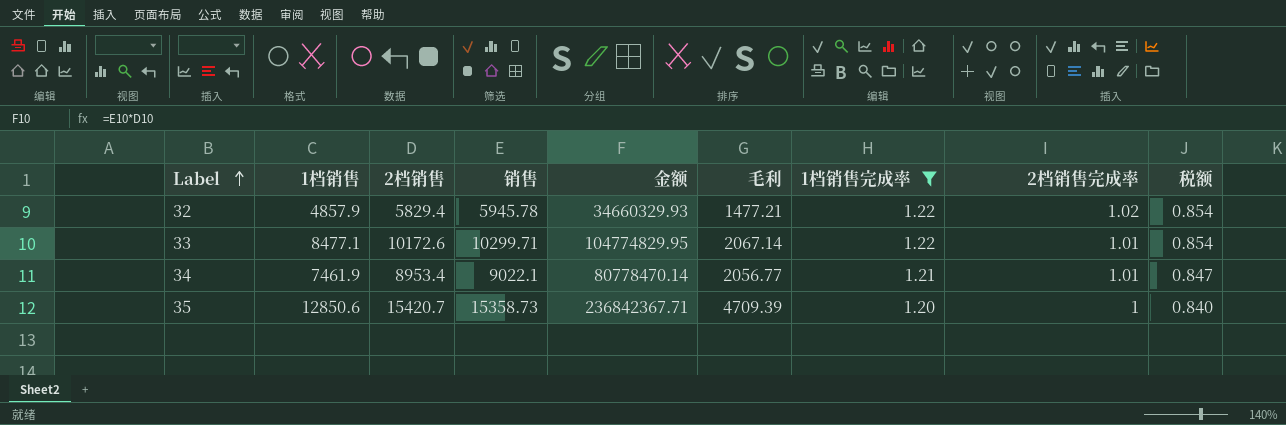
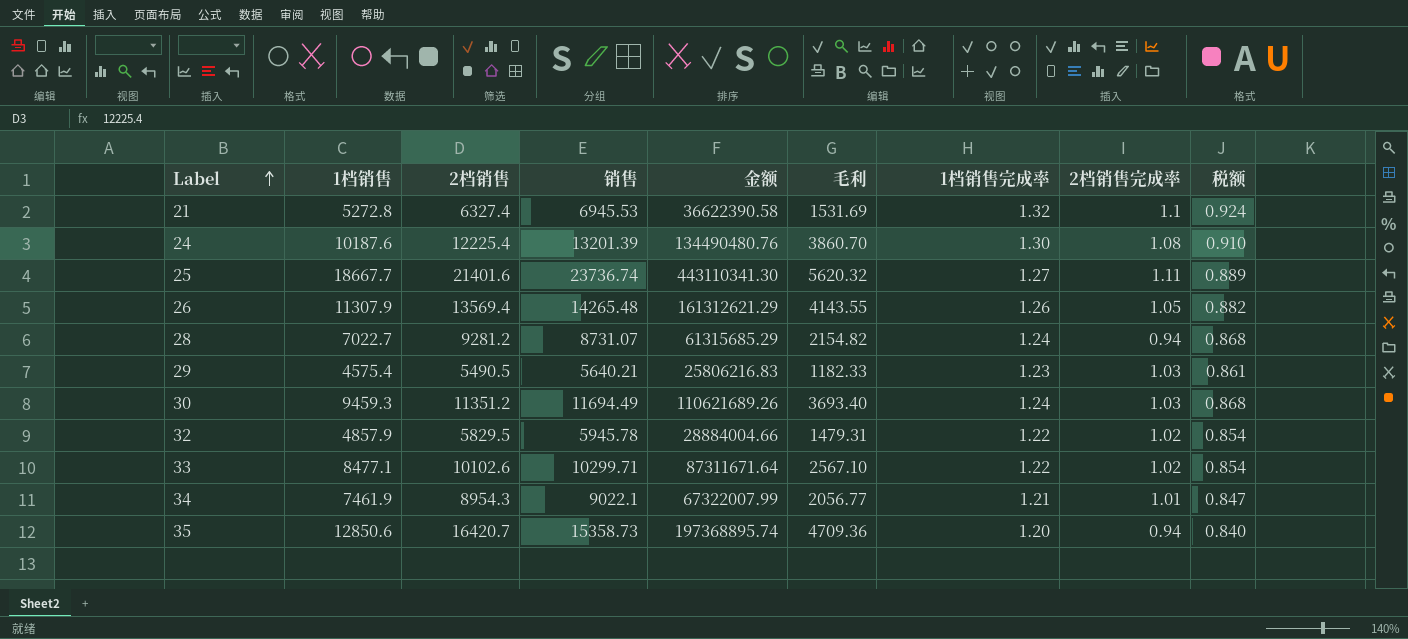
filter: 1档销售完成率 <= 1.22 -> none
column 金额 | formula: [2档销售] * [销售] -> [1档销售] * [销售]
32 | 2档销售: 5829.4 -> 5829.5
32 | 毛利: 1477.21 -> 1479.31
33 | 2档销售: 10172.6 -> 10102.6
33 | 毛利: 2067.14 -> 2567.10
33 | 2档销售完成率: 1.01 -> 1.02
34 | 2档销售: 8953.4 -> 8954.3
35 | 2档销售: 15420.7 -> 16420.7
35 | 毛利: 4709.39 -> 4709.36
35 | 2档销售完成率: 1 -> 0.94

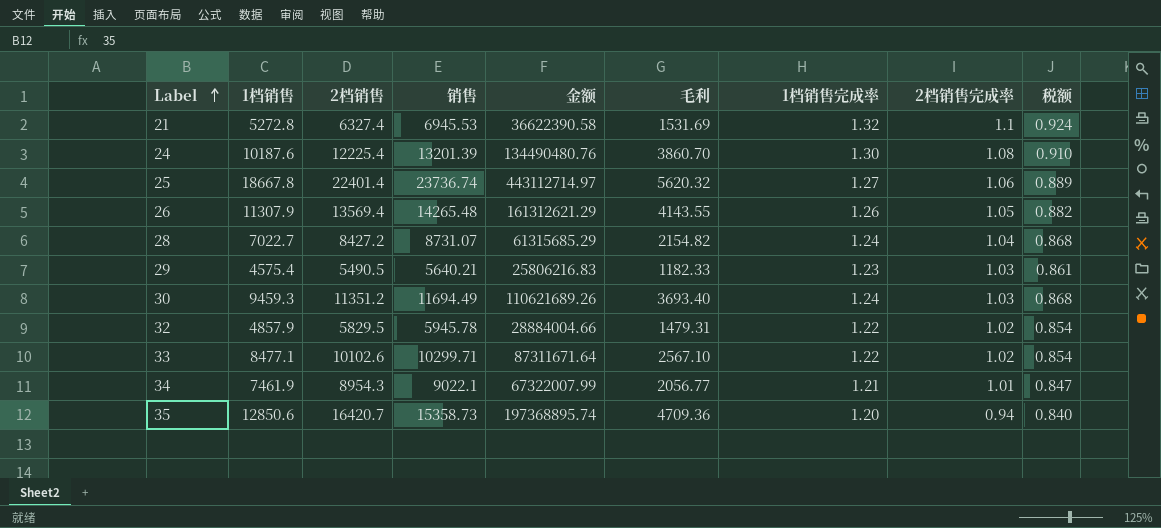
25 | 1档销售: 18667.7 -> 18667.8
25 | 2档销售: 21401.6 -> 22401.4
25 | 金额: 443110341.30 -> 443112714.97
25 | 2档销售完成率: 1.11 -> 1.06
28 | 2档销售: 9281.2 -> 8427.2
28 | 2档销售完成率: 0.94 -> 1.04

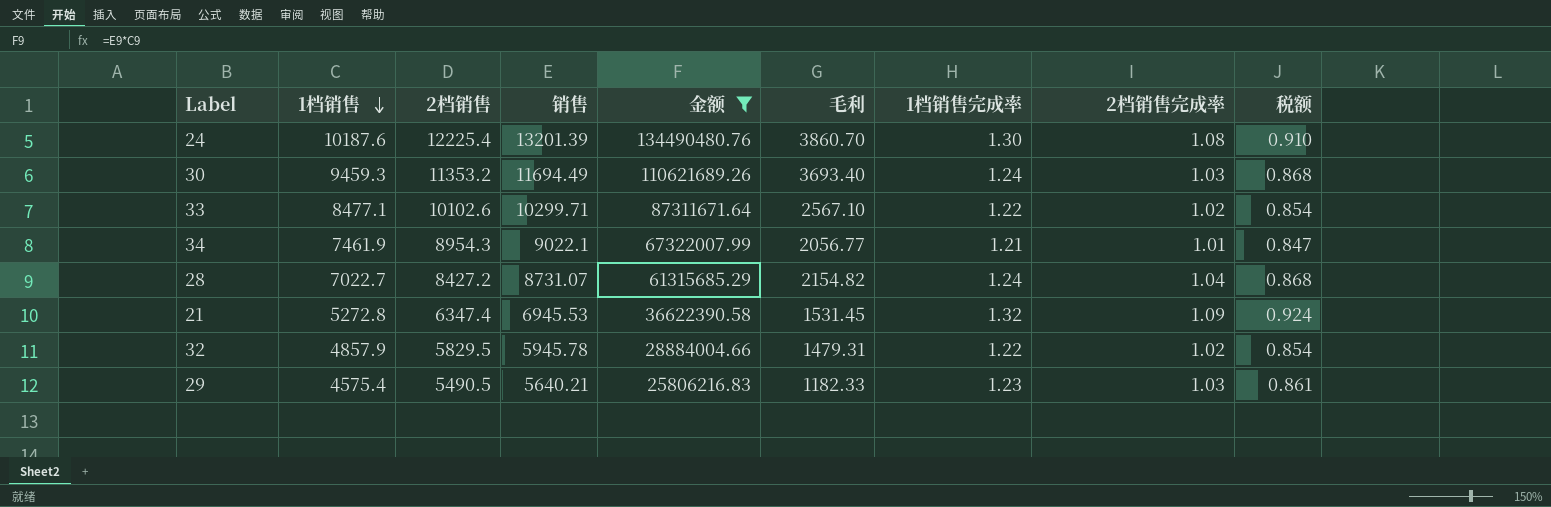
filter: none -> 金额 <= 134490480.76
row order: Label ascending -> 1档销售 descending
30 | 2档销售: 11351.2 -> 11353.2
21 | 2档销售: 6327.4 -> 6347.4
21 | 毛利: 1531.69 -> 1531.45
21 | 2档销售完成率: 1.1 -> 1.09

